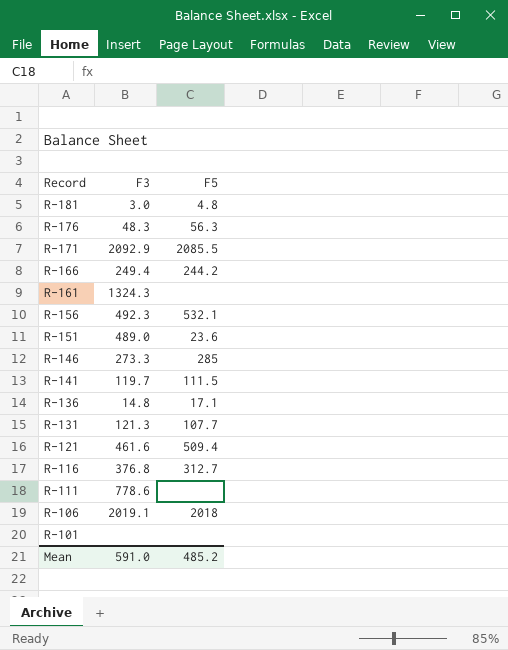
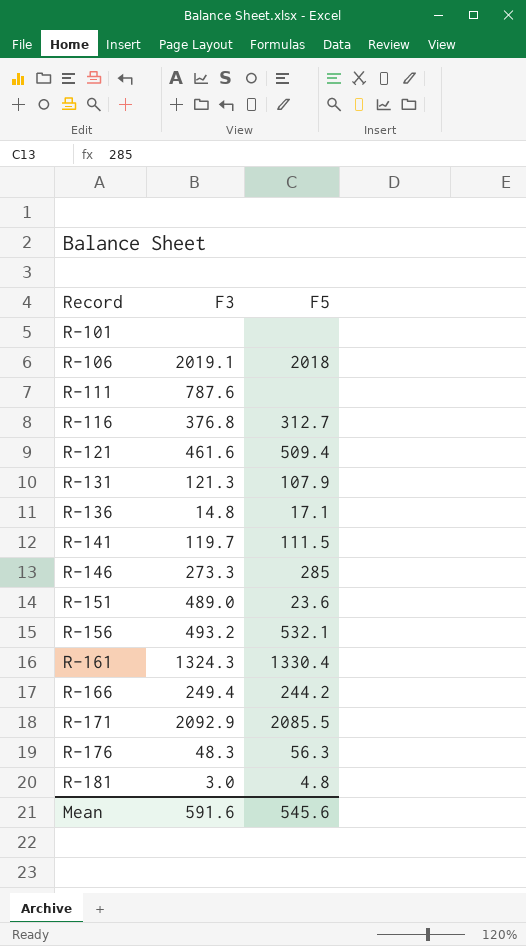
row order: Record descending -> Record ascending
R-111 | F3: 778.6 -> 787.6
R-131 | F5: 107.7 -> 107.9
R-156 | F3: 492.3 -> 493.2
R-161 | F5: none -> 1330.4
Mean | F3: 591.0 -> 591.6
Mean | F5: 485.2 -> 545.6

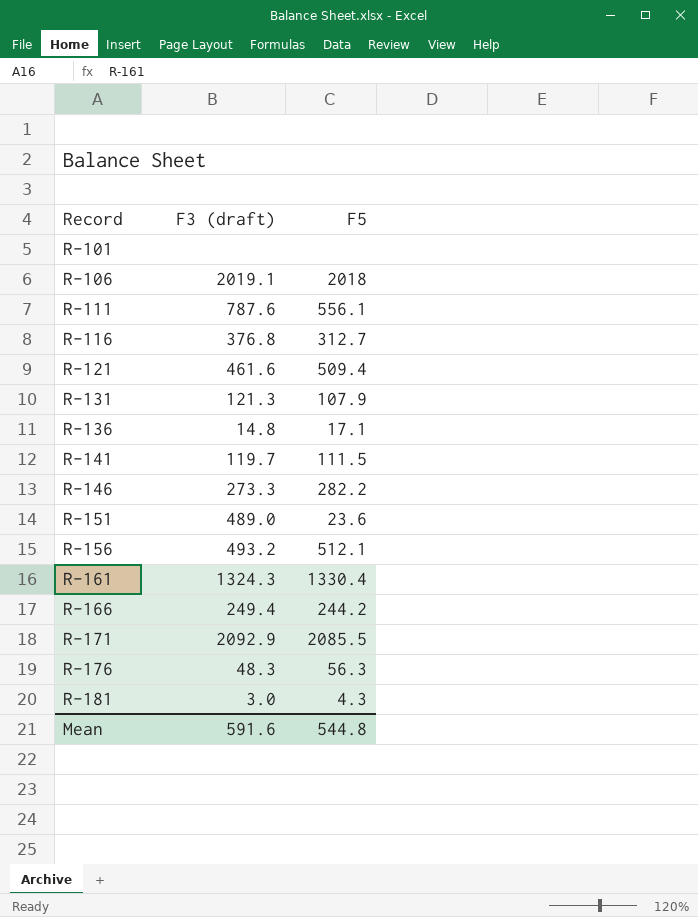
column name: F3 -> F3 (draft)
R-111 | F5: none -> 556.1
R-146 | F5: 285 -> 282.2
R-156 | F5: 532.1 -> 512.1
R-181 | F5: 4.8 -> 4.3
Mean | F5: 545.6 -> 544.8

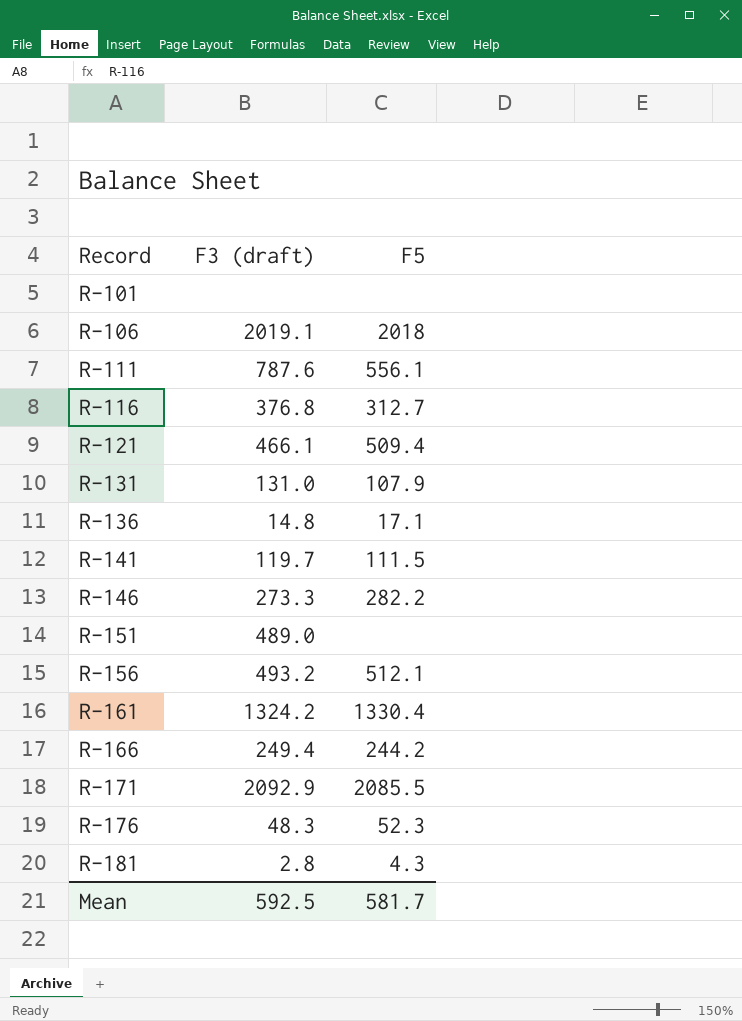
R-121 | F3 (draft): 461.6 -> 466.1
R-131 | F3 (draft): 121.3 -> 131.0
R-151 | F5: 23.6 -> none
R-161 | F3 (draft): 1324.3 -> 1324.2
R-176 | F5: 56.3 -> 52.3
R-181 | F3 (draft): 3.0 -> 2.8
Mean | F3 (draft): 591.6 -> 592.5
Mean | F5: 544.8 -> 581.7

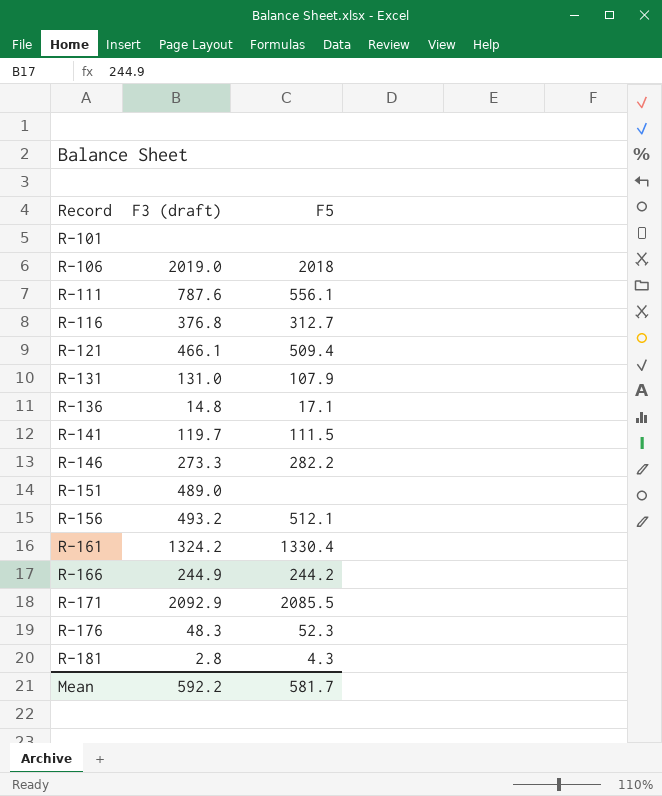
R-106 | F3 (draft): 2019.1 -> 2019.0
R-166 | F3 (draft): 249.4 -> 244.9
Mean | F3 (draft): 592.5 -> 592.2

